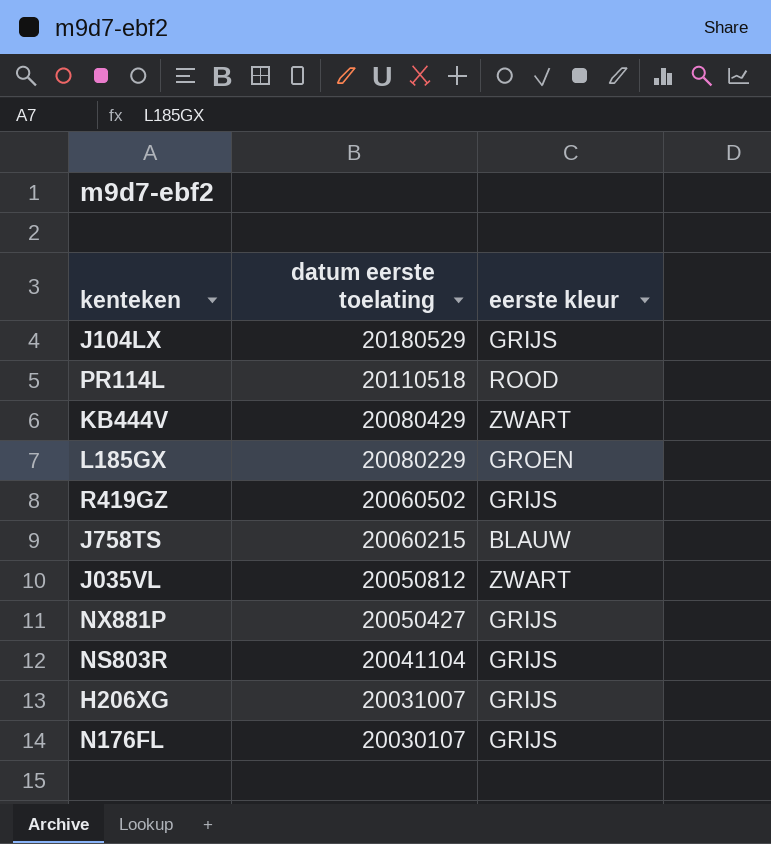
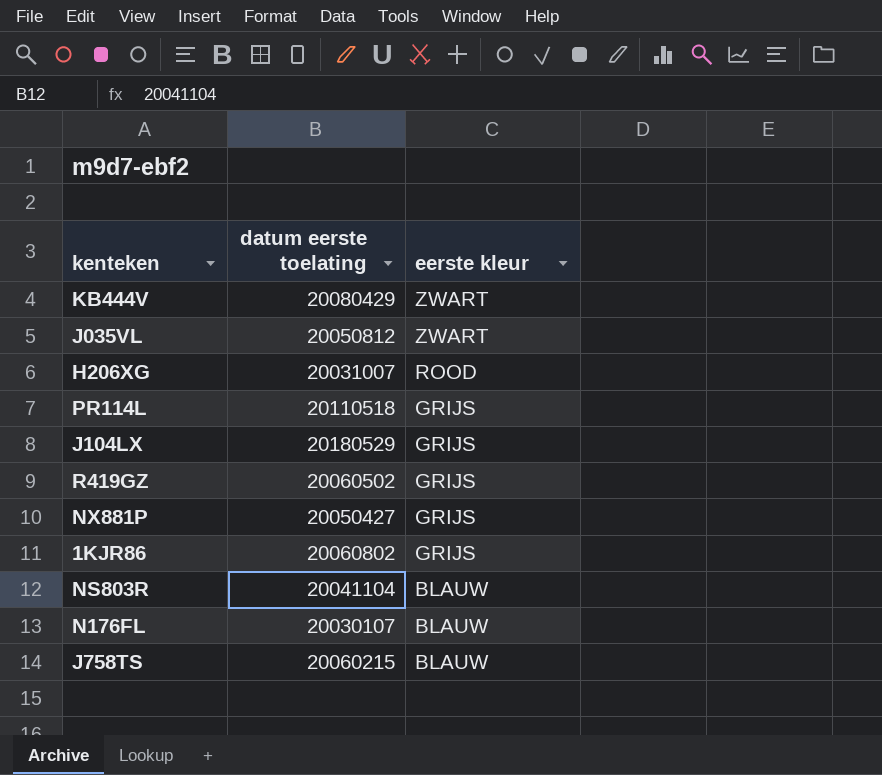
row order: datum eerste toelating descending -> eerste kleur descending
row L185GX: 20080229 | GROEN -> none
H206XG | eerste kleur: GRIJS -> ROOD
PR114L | eerste kleur: ROOD -> GRIJS
row 1KJR86: none -> 20060802 | GRIJS
NS803R | eerste kleur: GRIJS -> BLAUW
N176FL | eerste kleur: GRIJS -> BLAUW

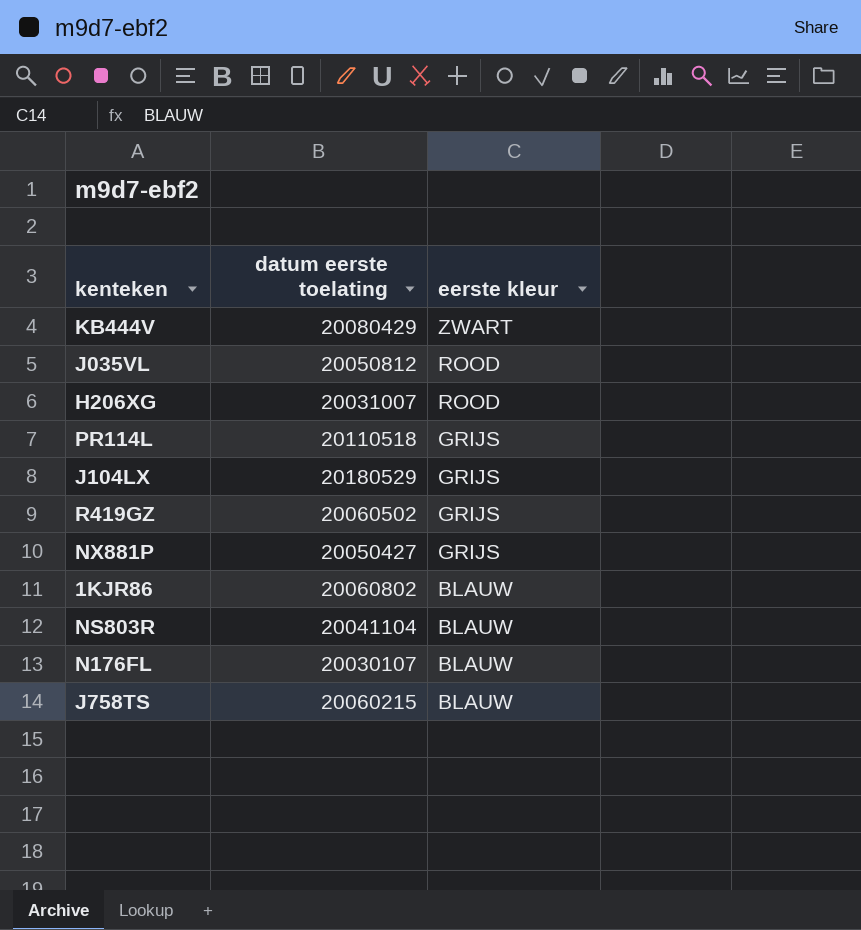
J035VL | eerste kleur: ZWART -> ROOD
1KJR86 | eerste kleur: GRIJS -> BLAUW

